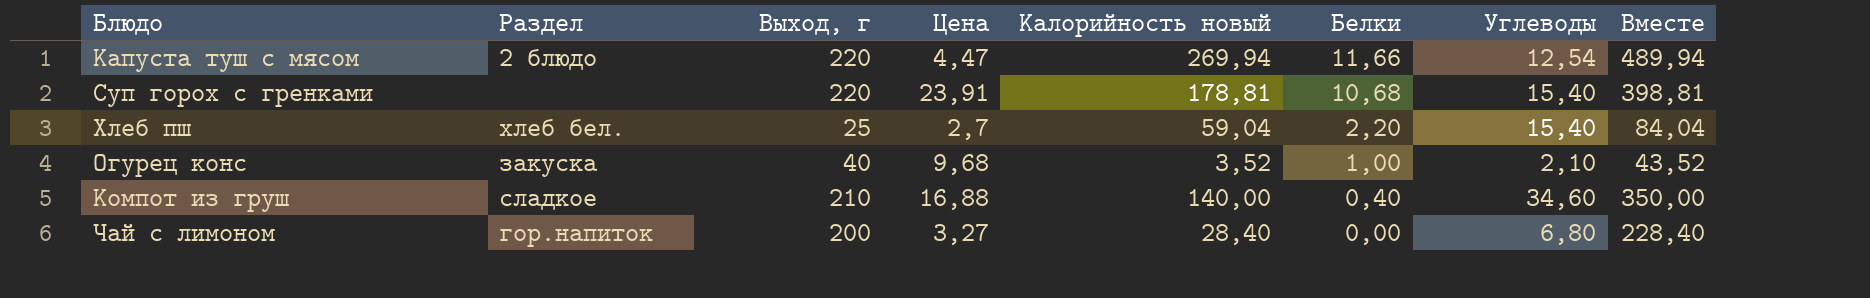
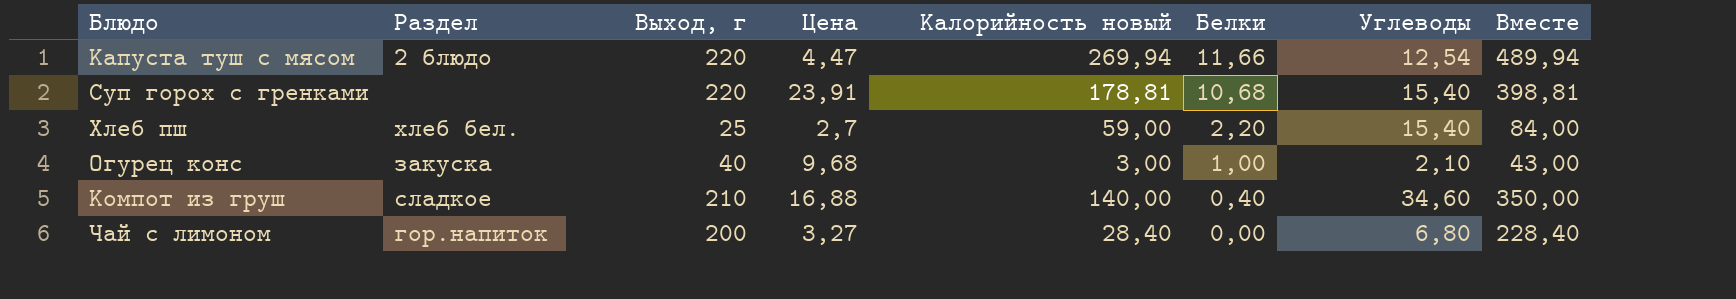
Хлеб пш | Калорийность новый: 59,04 -> 59,00
Хлеб пш | Вместе: 84,04 -> 84,00
Огурец конс | Калорийность новый: 3,52 -> 3,00
Огурец конс | Вместе: 43,52 -> 43,00

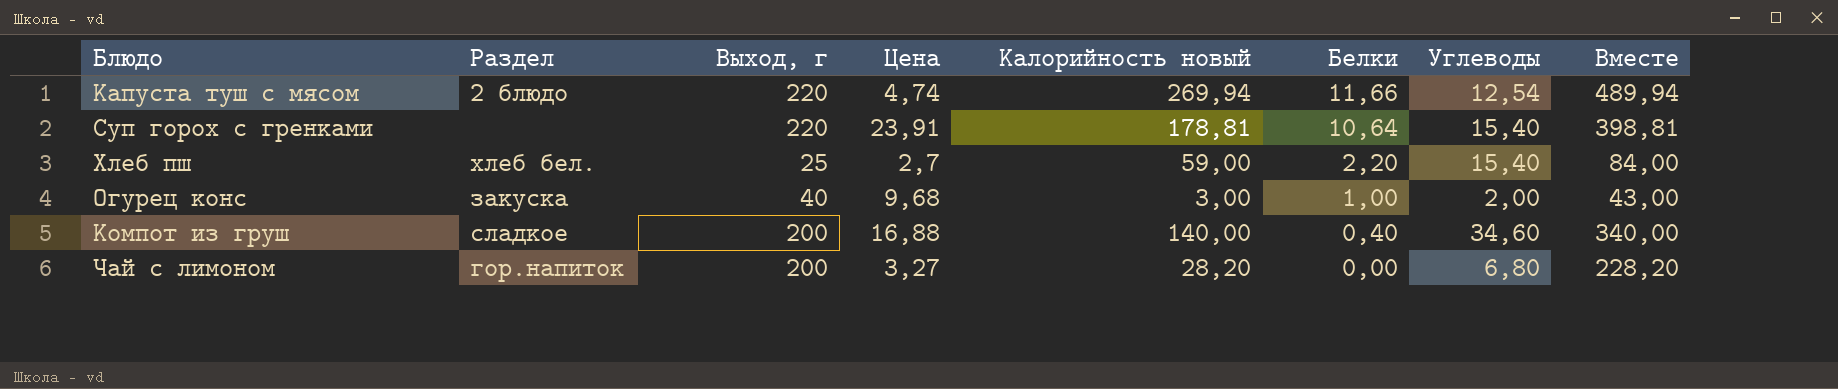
Капуста туш с мясом | Цена: 4,47 -> 4,74
Суп горох с гренками | Белки: 10,68 -> 10,64
Огурец конс | Углеводы: 2,10 -> 2,00
Компот из груш | Выход, г: 210 -> 200
Компот из груш | Вместе: 350,00 -> 340,00
Чай с лимоном | Калорийность новый: 28,40 -> 28,20
Чай с лимоном | Вместе: 228,40 -> 228,20

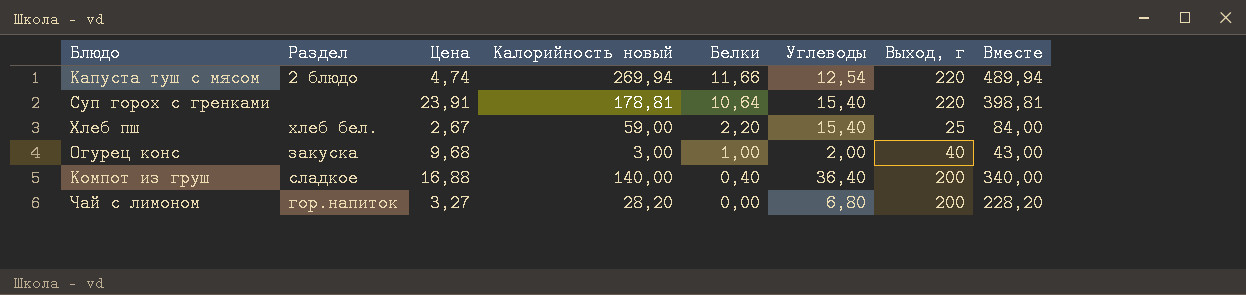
column Выход, г | position: 3 -> 7
Хлеб пш | Цена: 2,7 -> 2,67
Компот из груш | Углеводы: 34,60 -> 36,40

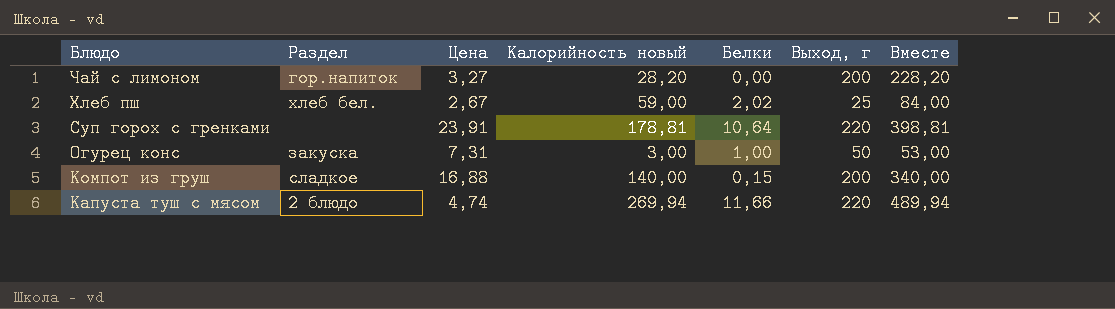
row order: Белки descending -> Блюдо descending
column Углеводы | position: 6 -> none
Хлеб пш | Белки: 2,20 -> 2,02
Огурец конс | Цена: 9,68 -> 7,31
Огурец конс | Выход, г: 40 -> 50
Огурец конс | Вместе: 43,00 -> 53,00
Компот из груш | Белки: 0,40 -> 0,15

